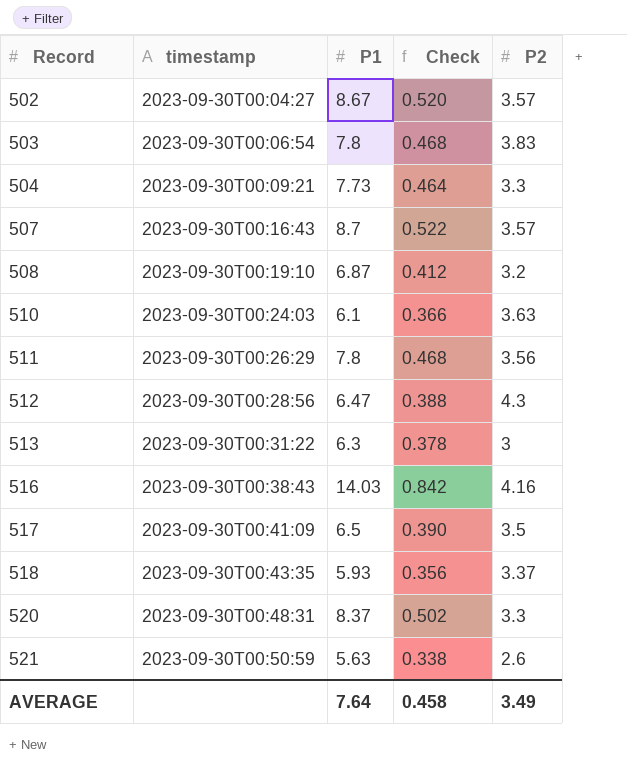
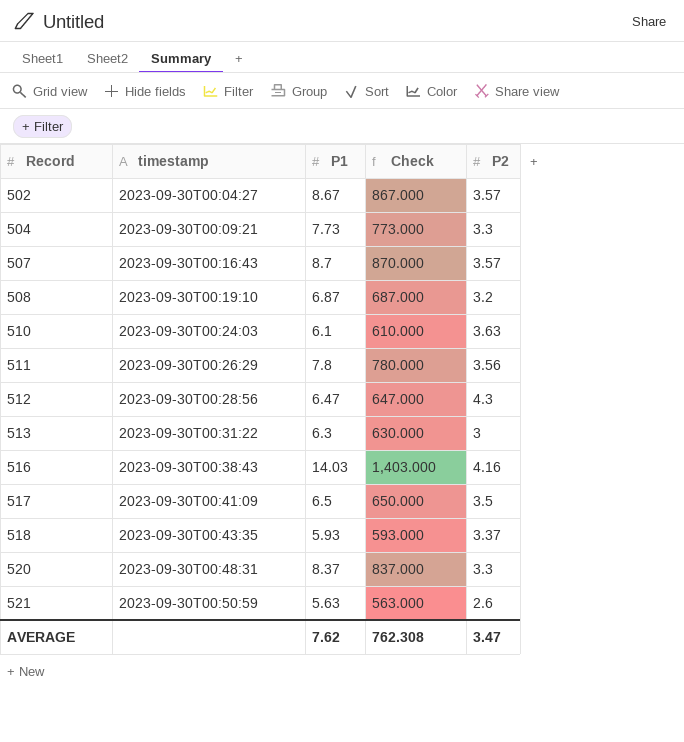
column Check | formula: [P1] * 0.06 -> [P1] * 100
row 503: 2023-09-30T00:06:54 | 7.8 | 0.468 | 3.83 -> none
AVERAGE | P1: 7.64 -> 7.62
AVERAGE | Check: 0.458 -> 762.308
AVERAGE | P2: 3.49 -> 3.47

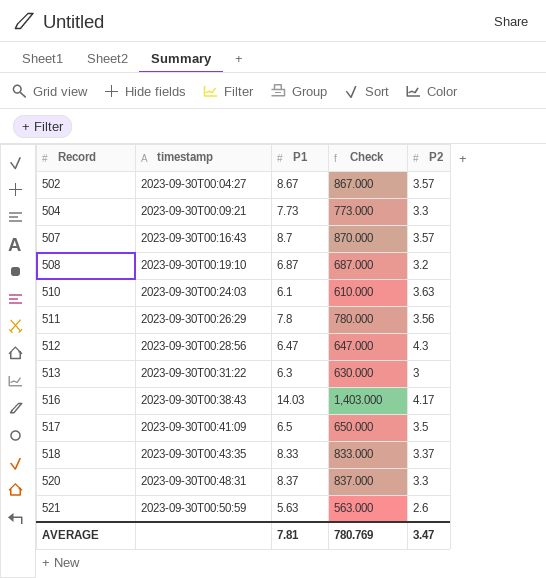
516 | P2: 4.16 -> 4.17
518 | P1: 5.93 -> 8.33
518 | Check: 593.000 -> 833.000
AVERAGE | P1: 7.62 -> 7.81
AVERAGE | Check: 762.308 -> 780.769

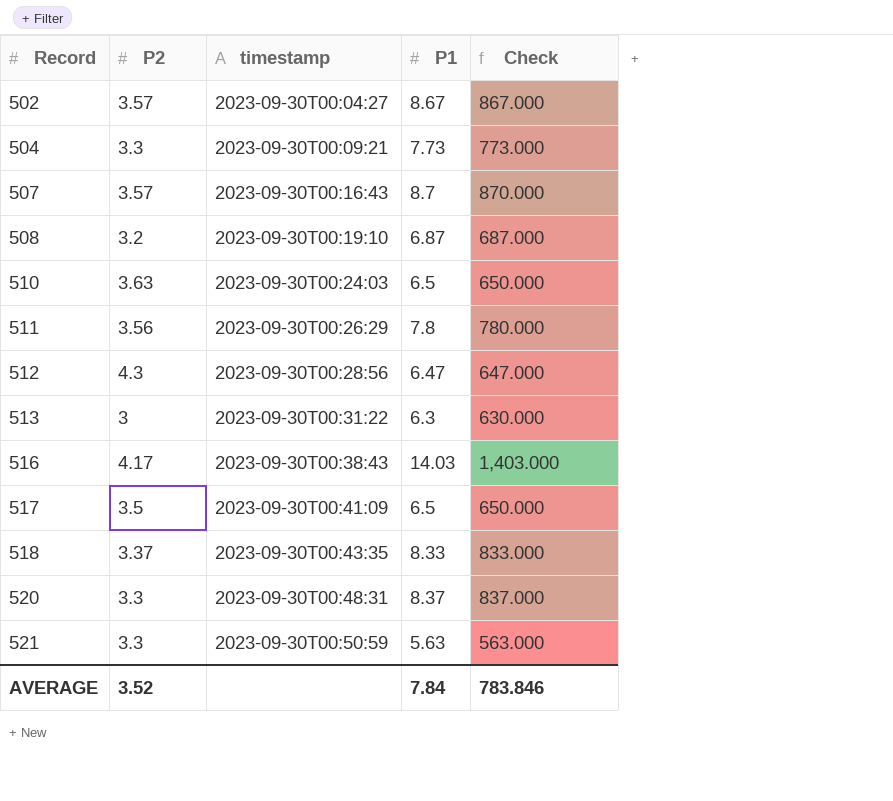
column P2 | position: 5 -> 2
510 | P1: 6.1 -> 6.5
510 | Check: 610.000 -> 650.000
521 | P2: 2.6 -> 3.3
AVERAGE | P2: 3.47 -> 3.52
AVERAGE | P1: 7.81 -> 7.84
AVERAGE | Check: 780.769 -> 783.846

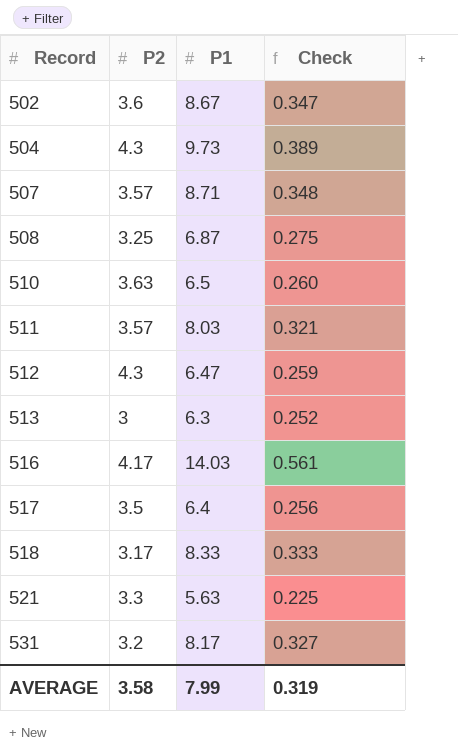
column timestamp | position: 3 -> none
column Check | formula: [P1] * 100 -> [P1] * 0.04
row 520: 3.3 | 2023-09-30T00:48:31 | 8.37 | 837.000 -> none
502 | P2: 3.57 -> 3.6
504 | P2: 3.3 -> 4.3
504 | P1: 7.73 -> 9.73
507 | P1: 8.7 -> 8.71
508 | P2: 3.2 -> 3.25
511 | P2: 3.56 -> 3.57
511 | P1: 7.8 -> 8.03
517 | P1: 6.5 -> 6.4
518 | P2: 3.37 -> 3.17
row 531: none -> 3.2 | 8.17 | 0.327
AVERAGE | P2: 3.52 -> 3.58
AVERAGE | P1: 7.84 -> 7.99
AVERAGE | Check: 783.846 -> 0.319

